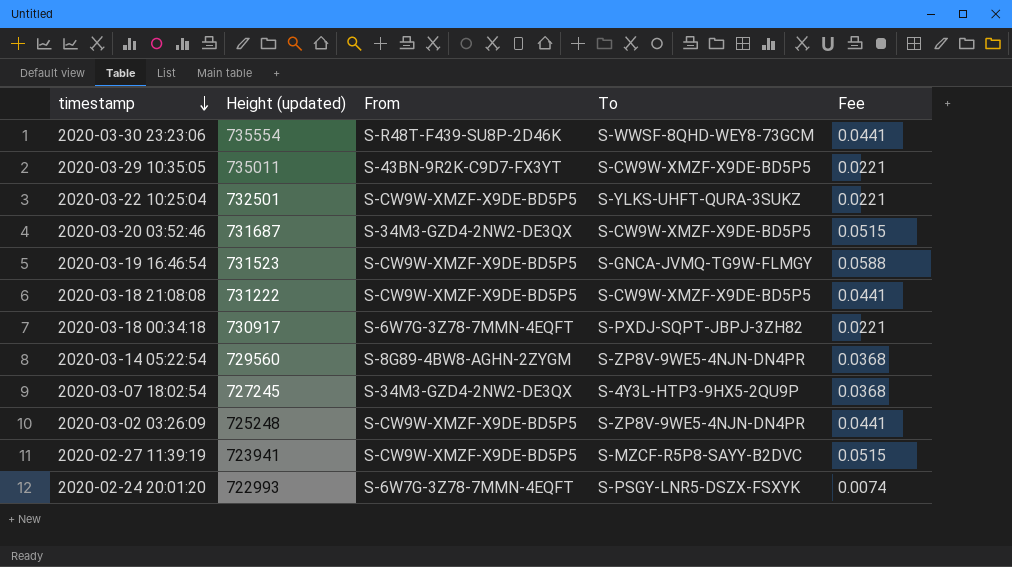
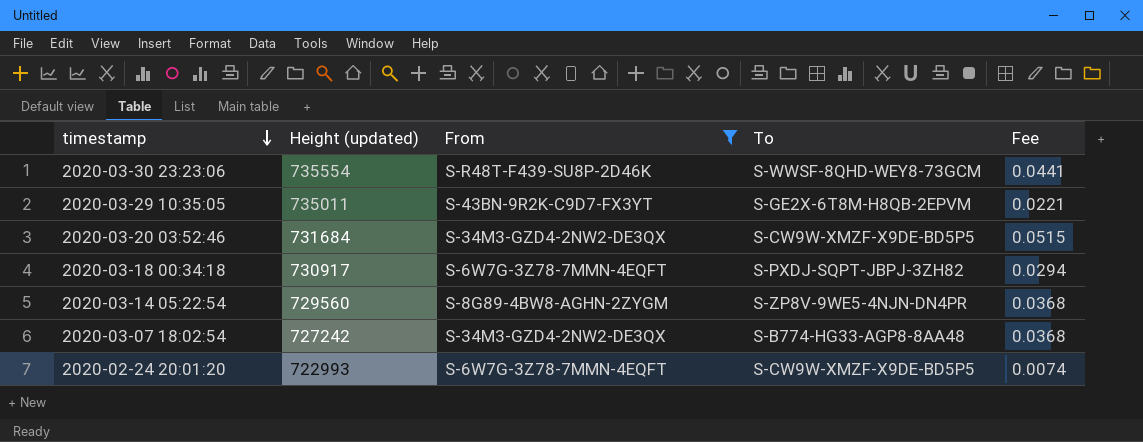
filter: none -> From != S-CW9W-XMZF-X9DE-BD5P5
2020-03-29 10:35:05 | To: S-CW9W-XMZF-X9DE-BD5P5 -> S-GE2X-6T8M-H8QB-2EPVM
2020-03-20 03:52:46 | Height (updated): 731687 -> 731684
2020-03-18 00:34:18 | Fee: 0.0221 -> 0.0294
2020-03-07 18:02:54 | Height (updated): 727245 -> 727242
2020-03-07 18:02:54 | To: S-4Y3L-HTP3-9HX5-2QU9P -> S-B774-HG33-AGP8-8AA48
2020-02-24 20:01:20 | To: S-PSGY-LNR5-DSZX-FSXYK -> S-CW9W-XMZF-X9DE-BD5P5

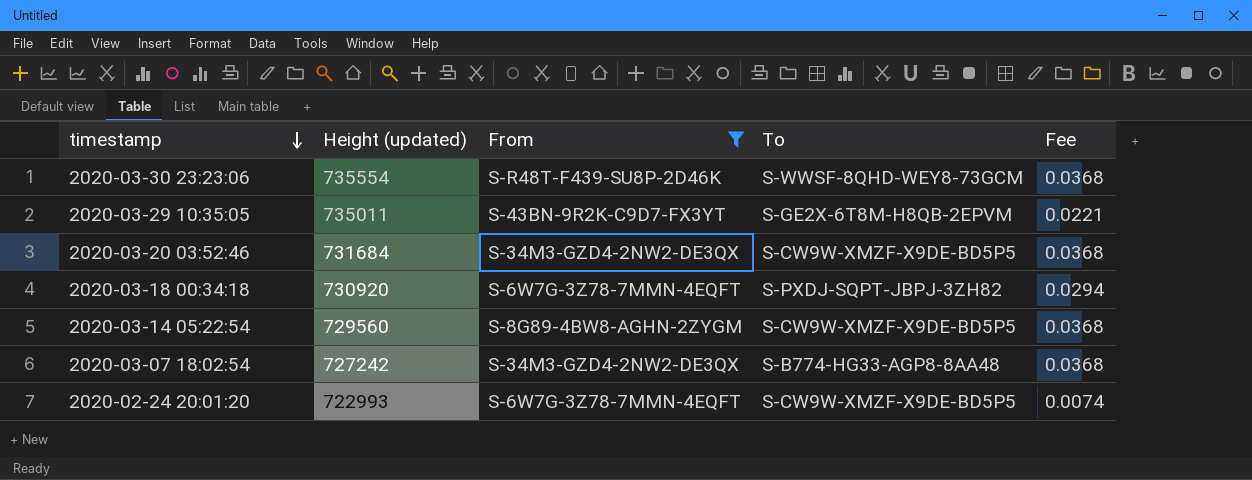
2020-03-30 23:23:06 | Fee: 0.0441 -> 0.0368
2020-03-20 03:52:46 | Fee: 0.0515 -> 0.0368
2020-03-18 00:34:18 | Height (updated): 730917 -> 730920
2020-03-14 05:22:54 | To: S-ZP8V-9WE5-4NJN-DN4PR -> S-CW9W-XMZF-X9DE-BD5P5

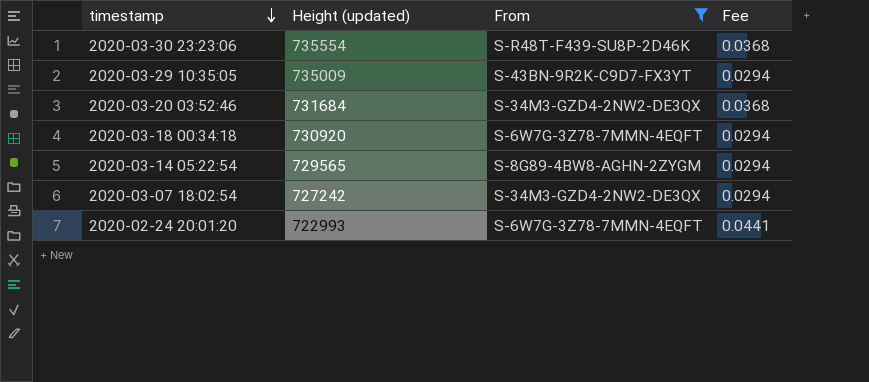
column To | position: 4 -> none
2020-03-29 10:35:05 | Height (updated): 735011 -> 735009
2020-03-29 10:35:05 | Fee: 0.0221 -> 0.0294
2020-03-14 05:22:54 | Height (updated): 729560 -> 729565
2020-03-14 05:22:54 | Fee: 0.0368 -> 0.0294
2020-03-07 18:02:54 | Fee: 0.0368 -> 0.0294
2020-02-24 20:01:20 | Fee: 0.0074 -> 0.0441

